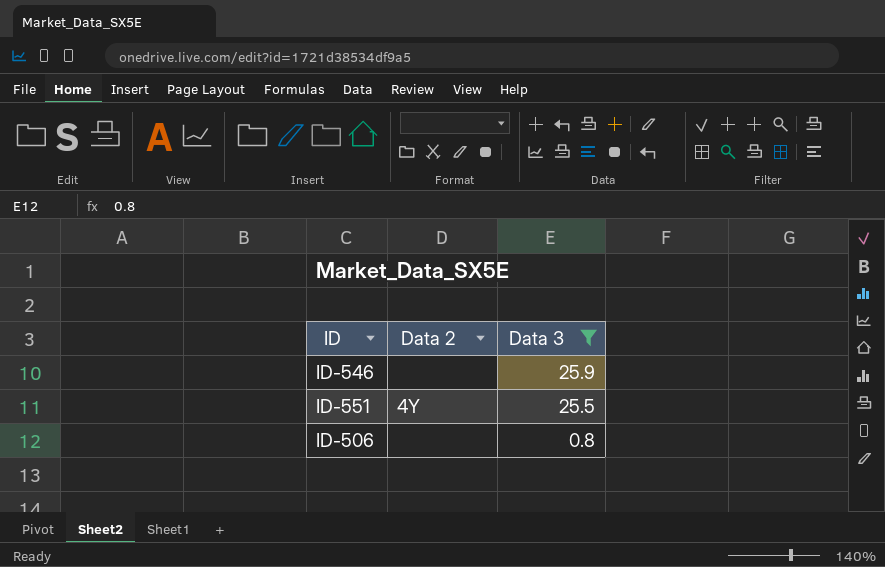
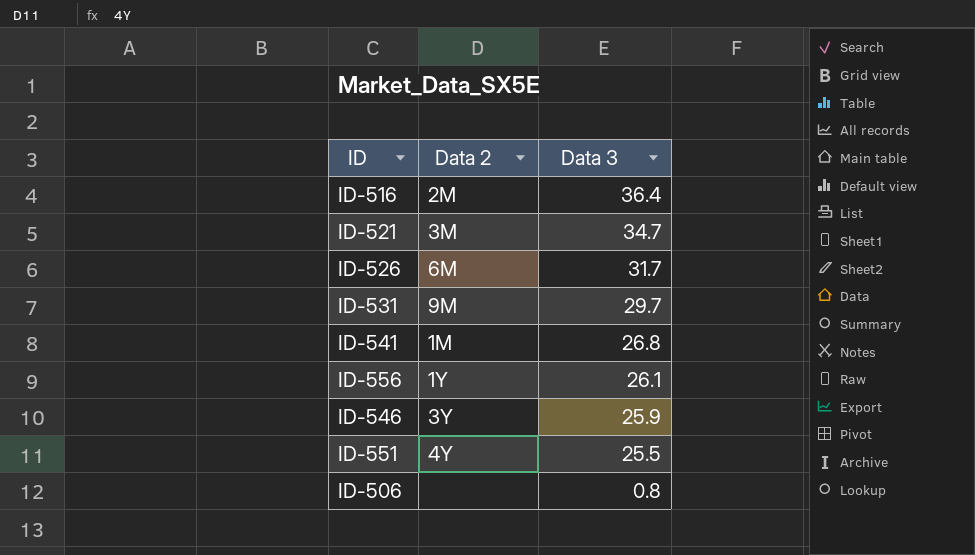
filter: Data 3 <= 25.9 -> none
ID-546 | Data 2: none -> 3Y

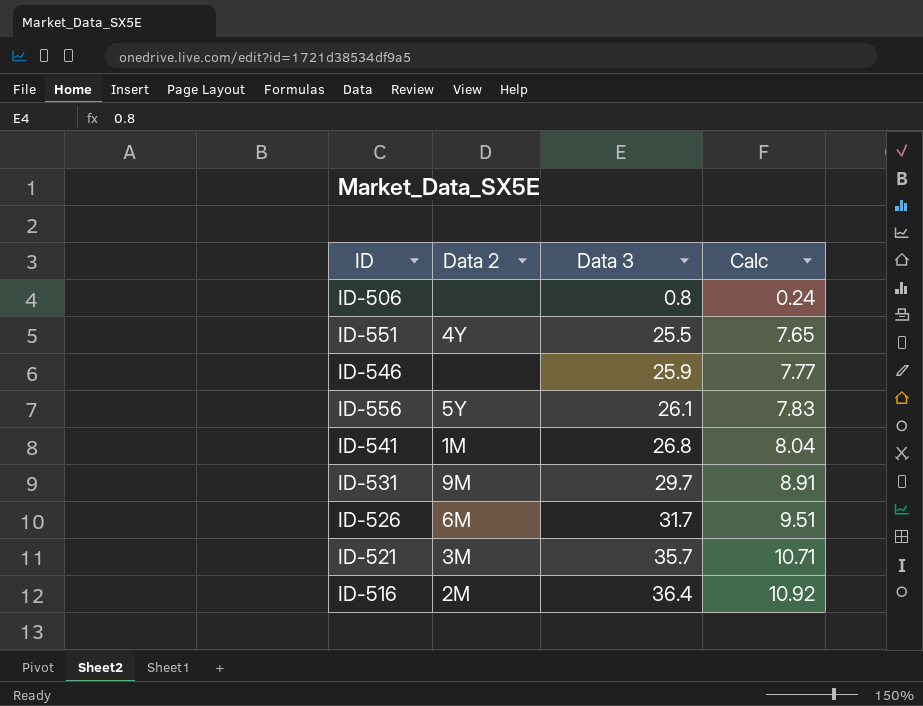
row order: Data 3 descending -> Data 3 ascending
column Calc | formula: none -> [Data 3] * 0.3
ID-546 | Data 2: 3Y -> none
ID-556 | Data 2: 1Y -> 5Y
ID-521 | Data 3: 34.7 -> 35.7

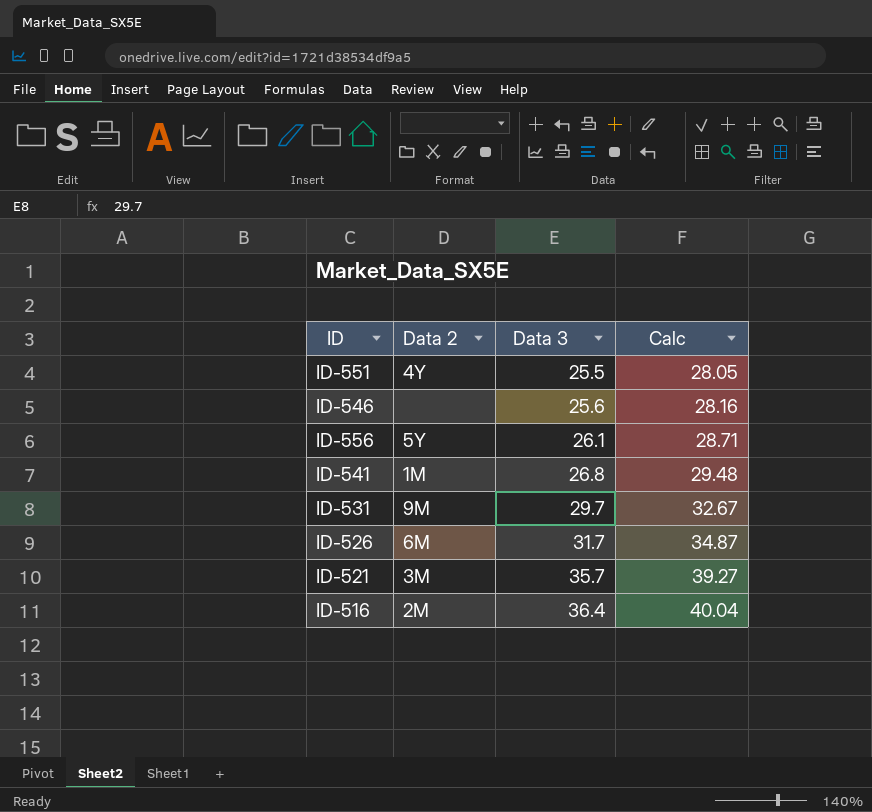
column Calc | formula: [Data 3] * 0.3 -> [Data 3] * 1.1
row ID-506: none | 0.8 | 0.24 -> none
ID-546 | Data 3: 25.9 -> 25.6

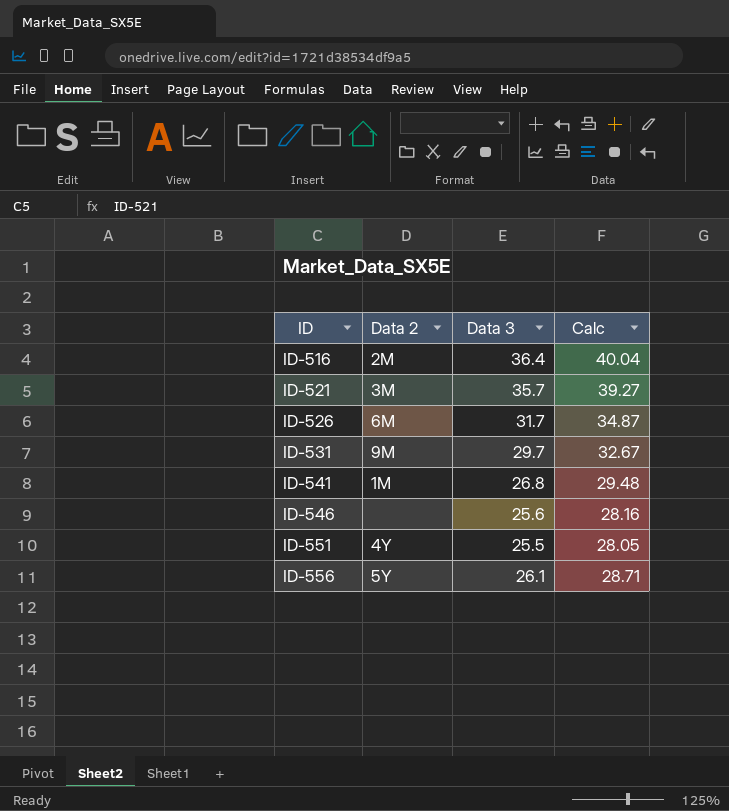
row order: Data 3 ascending -> ID ascending

